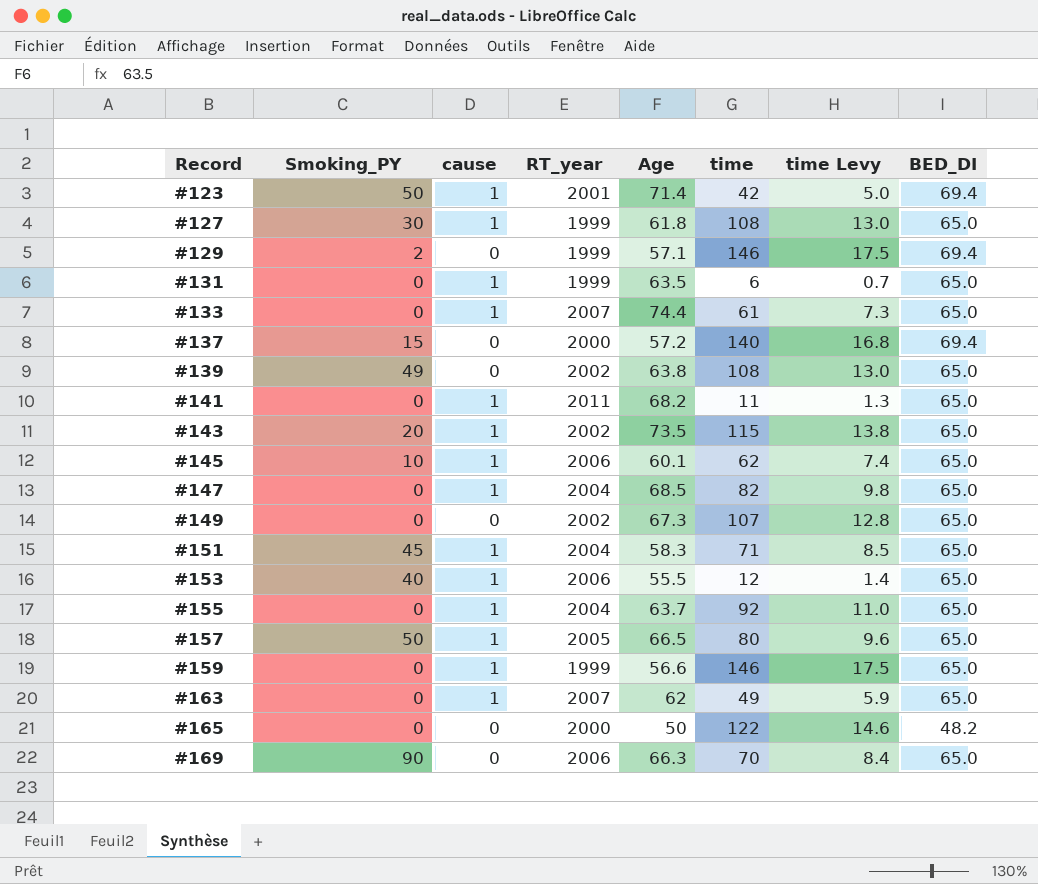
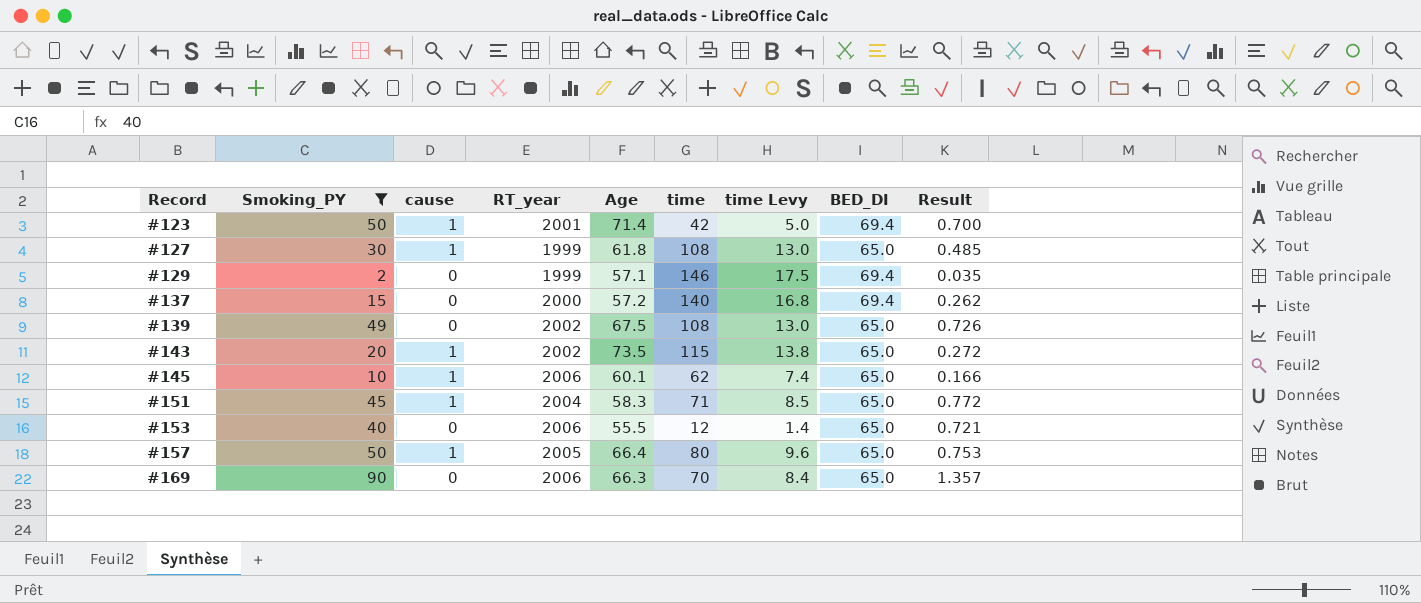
filter: none -> Smoking_PY != 0
column Result | formula: none -> [Smoking_PY] / [Age]
#139 | Age: 63.8 -> 67.5
#153 | cause: 1 -> 0
#157 | Age: 66.5 -> 66.4

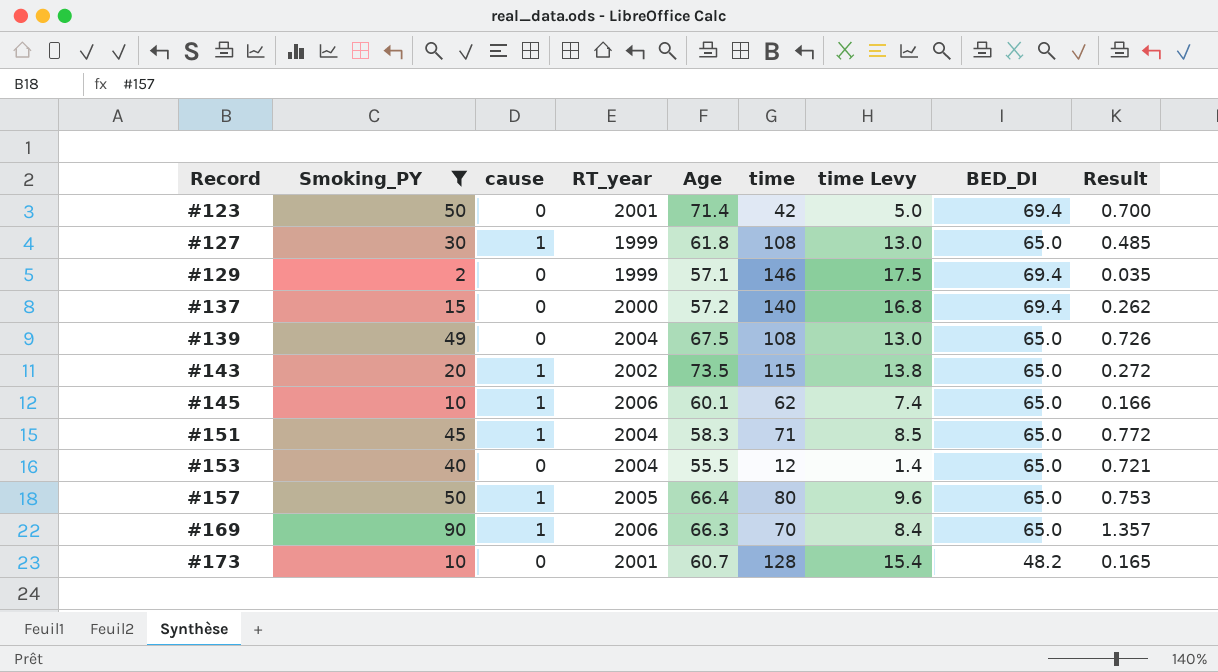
#123 | cause: 1 -> 0
#139 | RT_year: 2002 -> 2004
#153 | RT_year: 2006 -> 2004
#169 | cause: 0 -> 1
row #173: none -> 10 | 0 | 2001 | 60.7 | 128 | 15.4 | 48.2 | 0.165

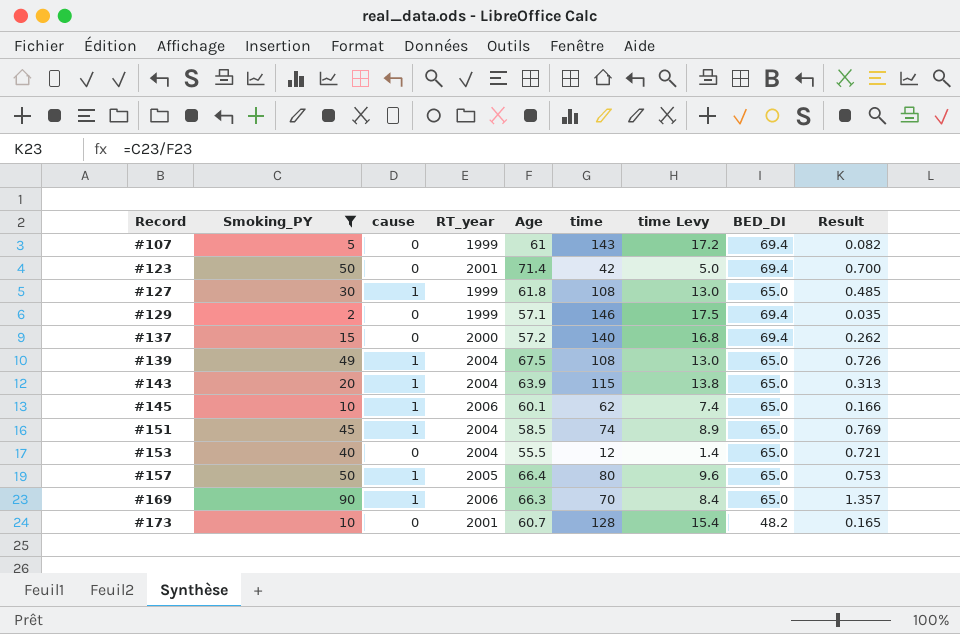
row #107: none -> 5 | 0 | 1999 | 61 | 143 | 17.2 | 69.4 | 0.082
#139 | cause: 0 -> 1
#143 | RT_year: 2002 -> 2004
#143 | Age: 73.5 -> 63.9
#143 | Result: 0.272 -> 0.313
#151 | Age: 58.3 -> 58.5
#151 | time: 71 -> 74
#151 | time Levy: 8.5 -> 8.9
#151 | Result: 0.772 -> 0.769

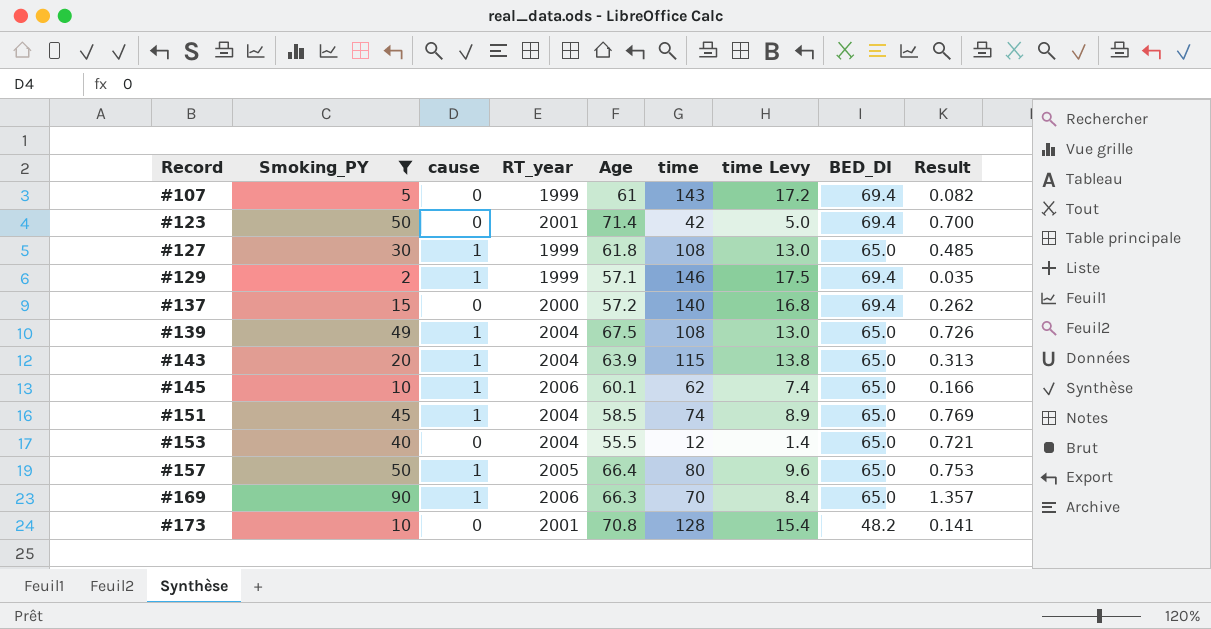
#129 | cause: 0 -> 1
#173 | Age: 60.7 -> 70.8
#173 | Result: 0.165 -> 0.141

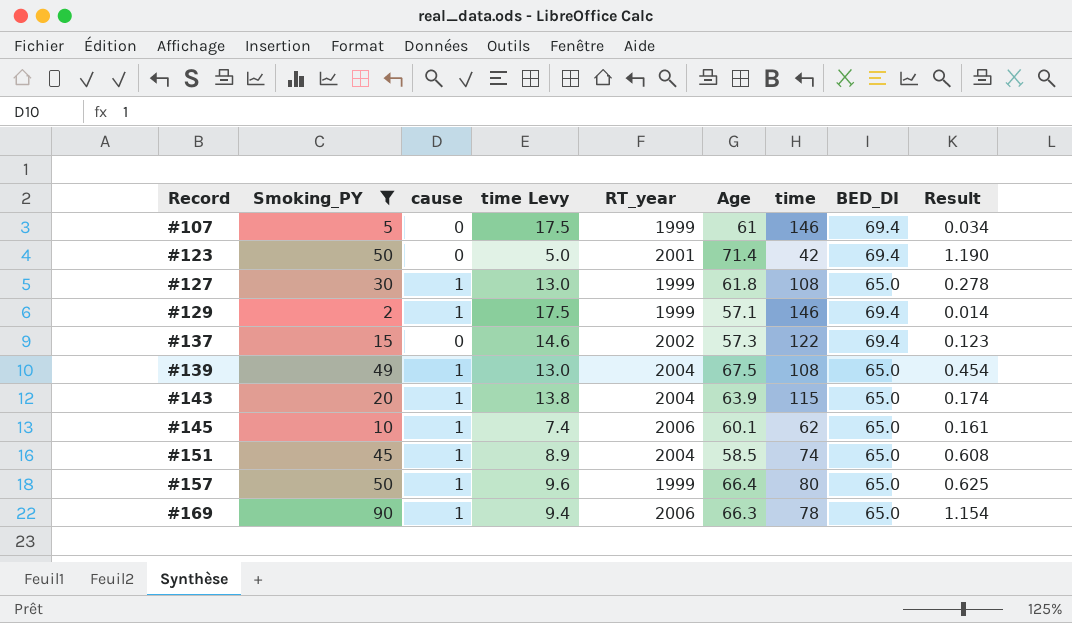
column time Levy | position: 7 -> 4
column Result | formula: [Smoking_PY] / [Age] -> [Smoking_PY] / [time]
row #153: 40 | 0 | 2004 | 55.5 | 12 | 1.4 | 65.0 | 0.721 -> none
row #173: 10 | 0 | 2001 | 70.8 | 128 | 15.4 | 48.2 | 0.141 -> none
#107 | time Levy: 17.2 -> 17.5
#107 | time: 143 -> 146
#137 | time Levy: 16.8 -> 14.6
#137 | RT_year: 2000 -> 2002
#137 | Age: 57.2 -> 57.3
#137 | time: 140 -> 122
#157 | RT_year: 2005 -> 1999
#169 | time Levy: 8.4 -> 9.4
#169 | time: 70 -> 78

